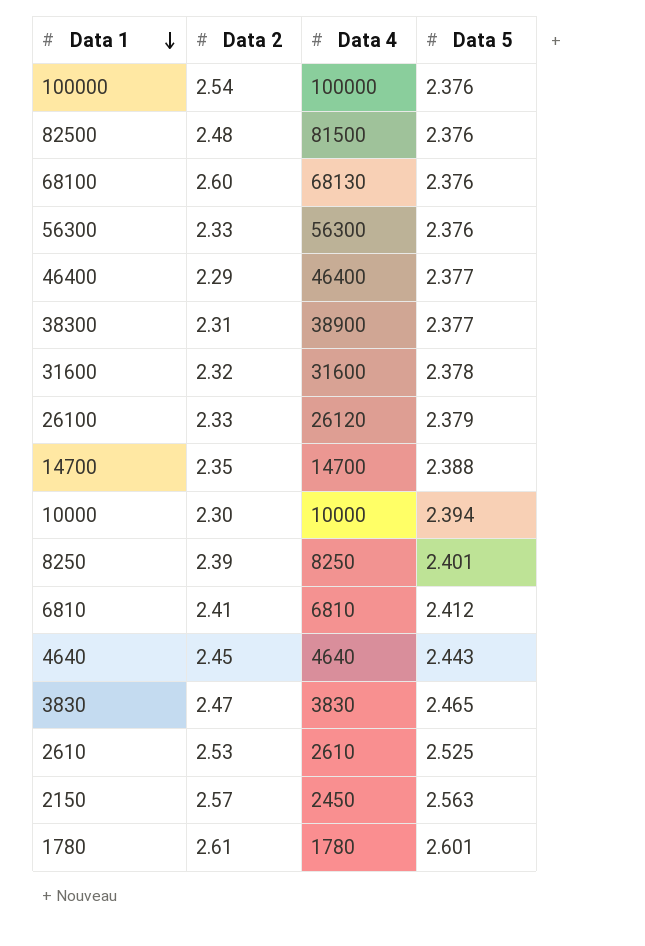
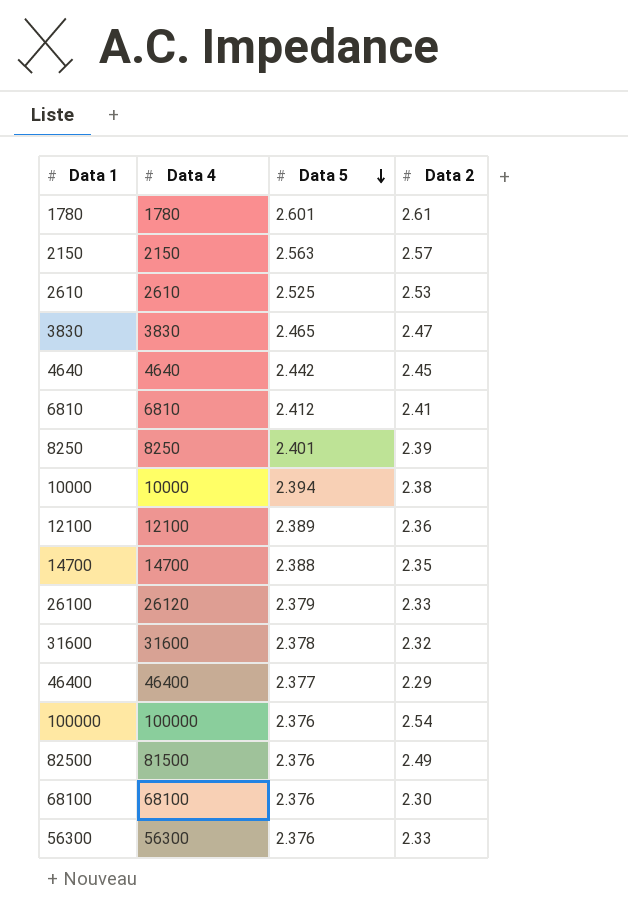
row order: Data 1 descending -> Data 5 descending
column Data 2 | position: 2 -> 4
row 38300: 2.31 | 38900 | 2.377 -> none
2150 | Data 4: 2450 -> 2150
4640 | Data 5: 2.443 -> 2.442
10000 | Data 2: 2.30 -> 2.38
row 12100: none -> 12100 | 2.389 | 2.36
82500 | Data 2: 2.48 -> 2.49
68100 | Data 4: 68130 -> 68100
68100 | Data 2: 2.60 -> 2.30

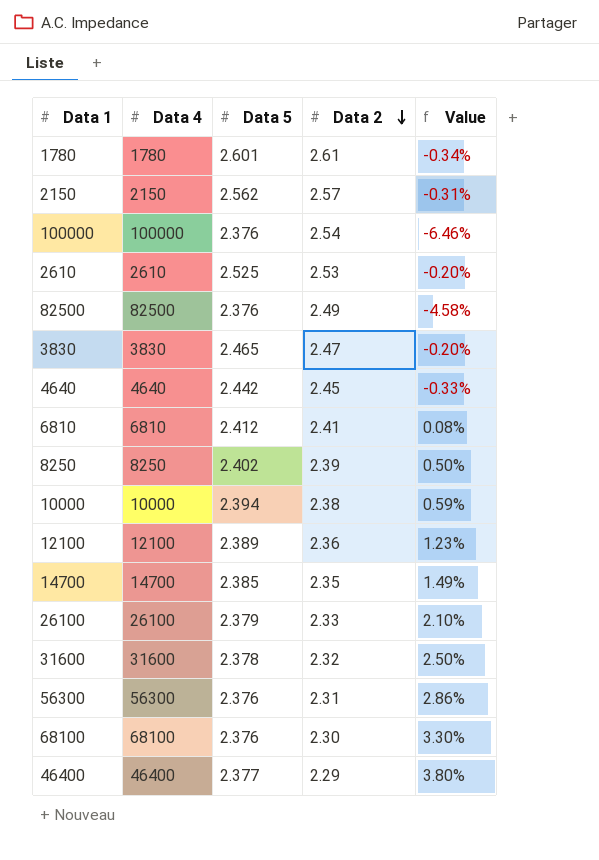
row order: Data 5 descending -> Data 2 descending
column Value | formula: none -> ([Data 5] - [Data 2]) / [Data 2]
2150 | Data 5: 2.563 -> 2.562
82500 | Data 4: 81500 -> 82500
8250 | Data 5: 2.401 -> 2.402
14700 | Data 5: 2.388 -> 2.385
26100 | Data 4: 26120 -> 26100
56300 | Data 2: 2.33 -> 2.31

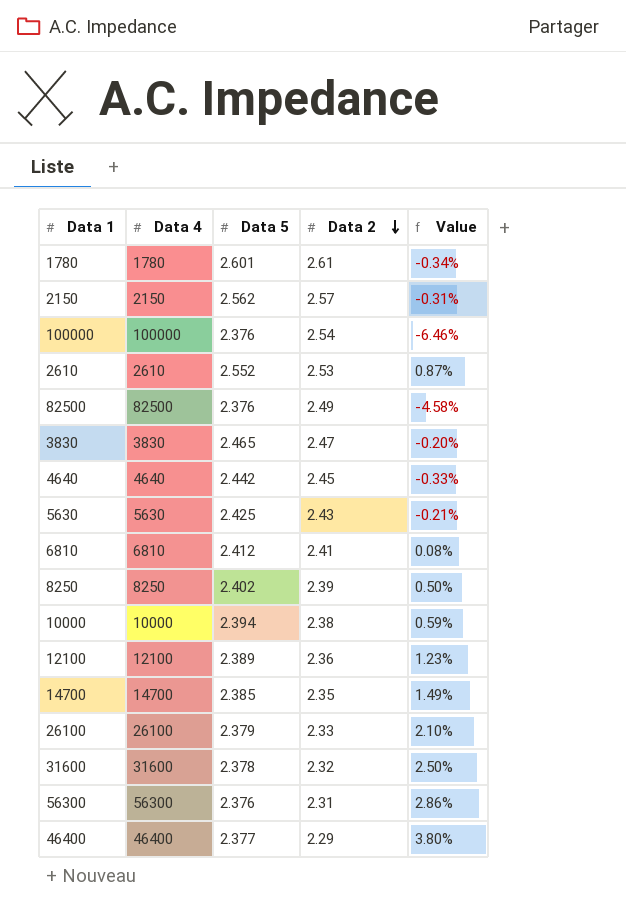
row 68100: 68100 | 2.376 | 2.30 | 3.30% -> none
2610 | Data 5: 2.525 -> 2.552
2610 | Value: -0.20% -> 0.87%
row 5630: none -> 5630 | 2.425 | 2.43 | -0.21%

